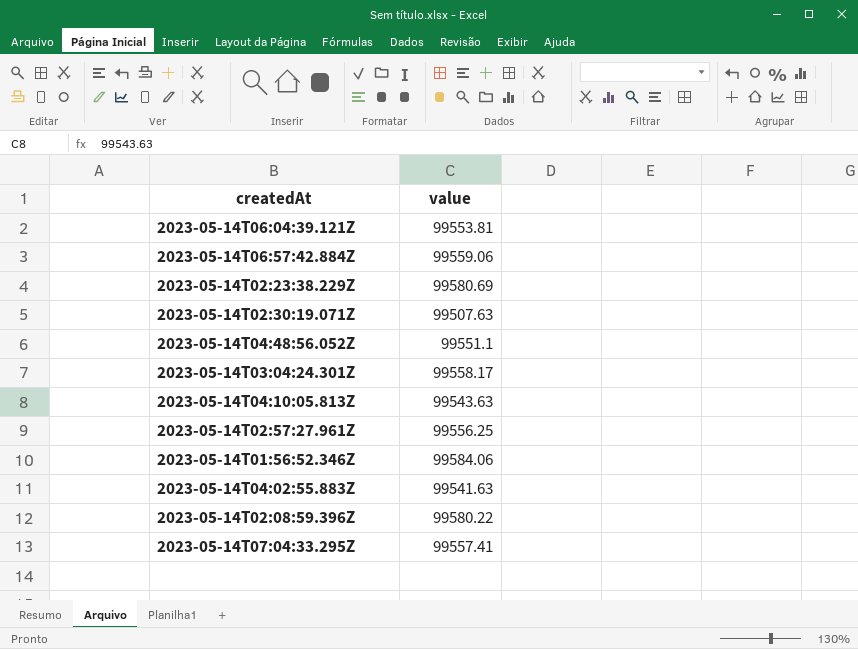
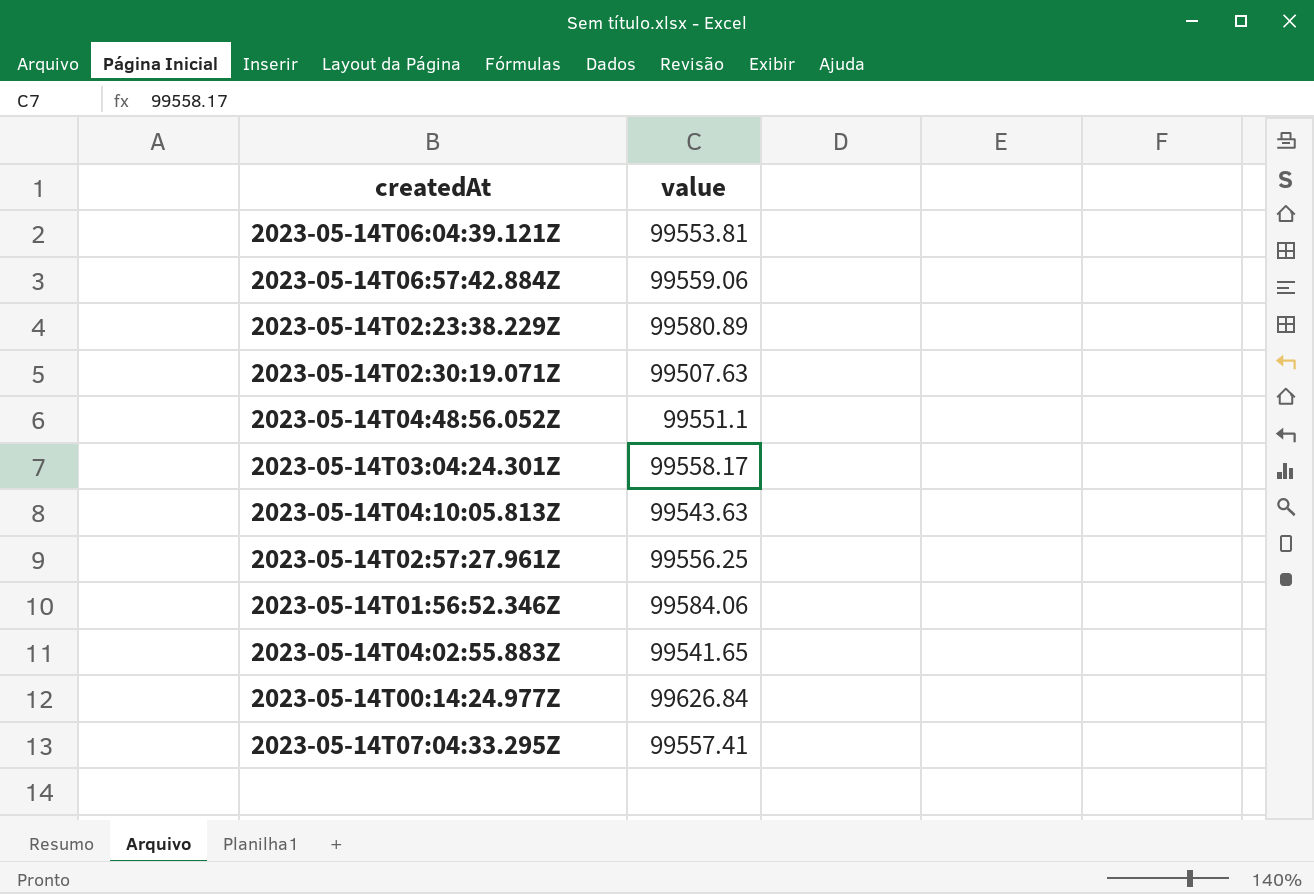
row 2023-05-14T02:08:59.396Z: 99580.22 -> none
2023-05-14T02:23:38.229Z | value: 99580.69 -> 99580.89
2023-05-14T04:02:55.883Z | value: 99541.63 -> 99541.65
row 2023-05-14T00:14:24.977Z: none -> 99626.84

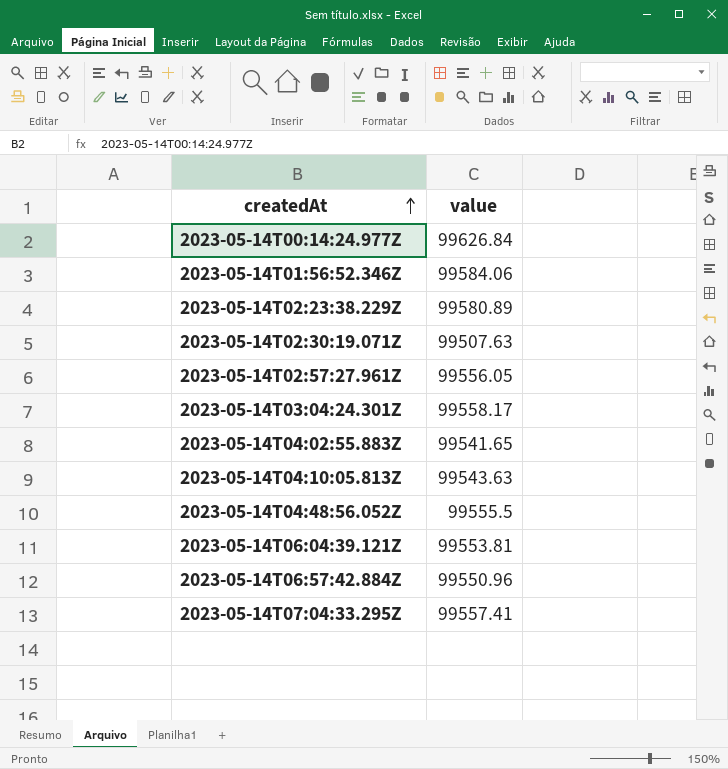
row order: none -> createdAt ascending
2023-05-14T02:57:27.961Z | value: 99556.25 -> 99556.05
2023-05-14T04:48:56.052Z | value: 99551.1 -> 99555.5
2023-05-14T06:57:42.884Z | value: 99559.06 -> 99550.96

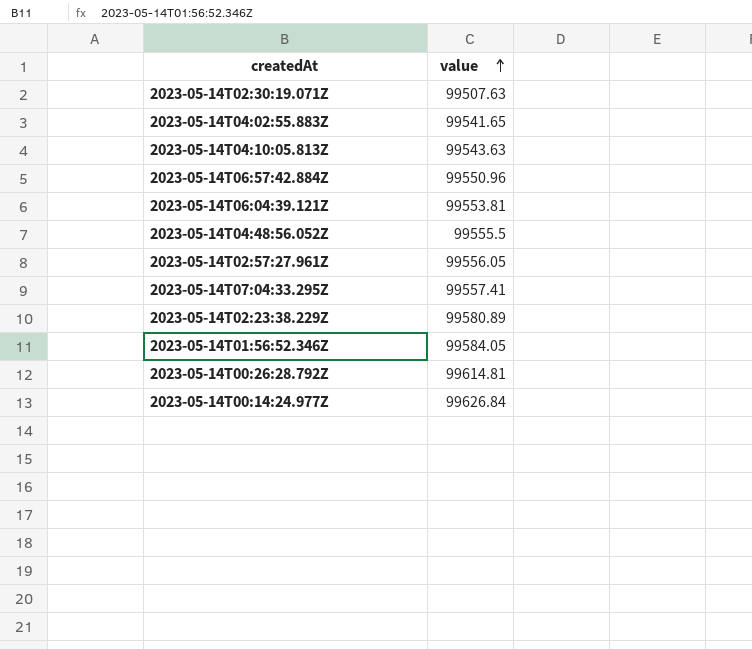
row order: createdAt ascending -> value ascending
row 2023-05-14T03:04:24.301Z: 99558.17 -> none
2023-05-14T01:56:52.346Z | value: 99584.06 -> 99584.05
row 2023-05-14T00:26:28.792Z: none -> 99614.81

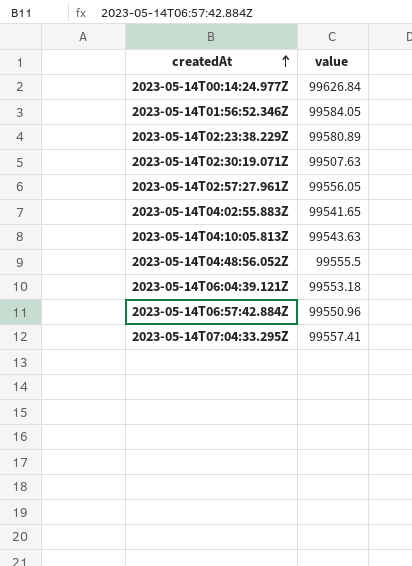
row order: value ascending -> createdAt ascending
row 2023-05-14T00:26:28.792Z: 99614.81 -> none
2023-05-14T06:04:39.121Z | value: 99553.81 -> 99553.18

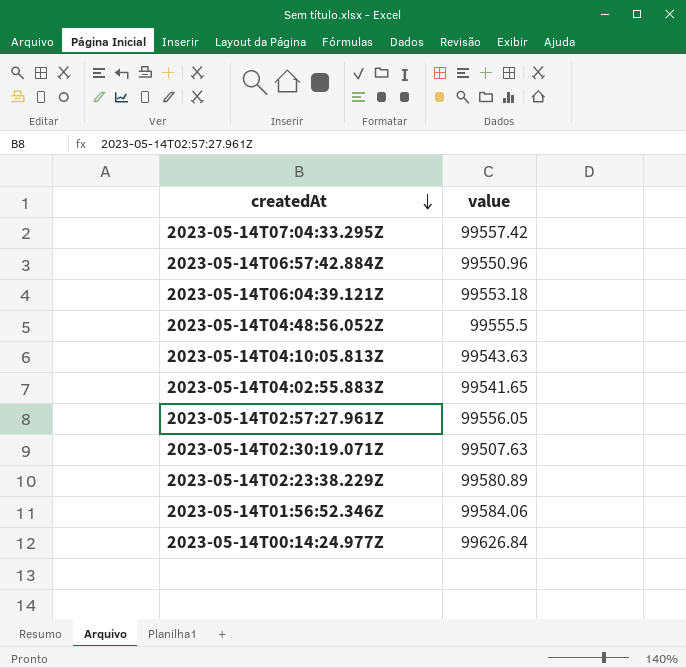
row order: createdAt ascending -> createdAt descending
2023-05-14T07:04:33.295Z | value: 99557.41 -> 99557.42
2023-05-14T01:56:52.346Z | value: 99584.05 -> 99584.06

